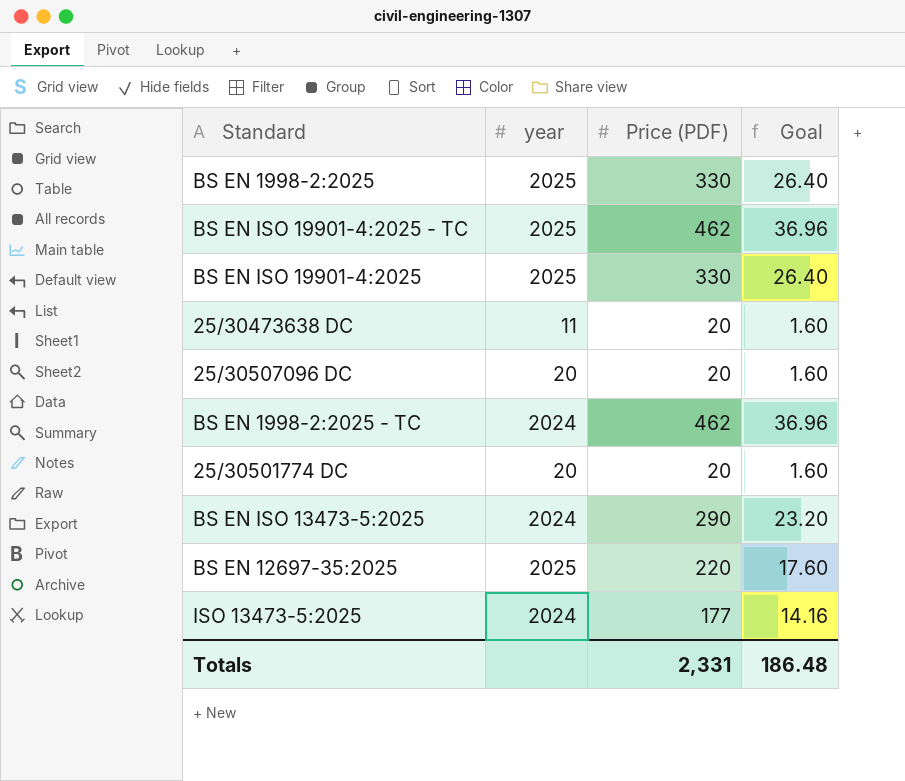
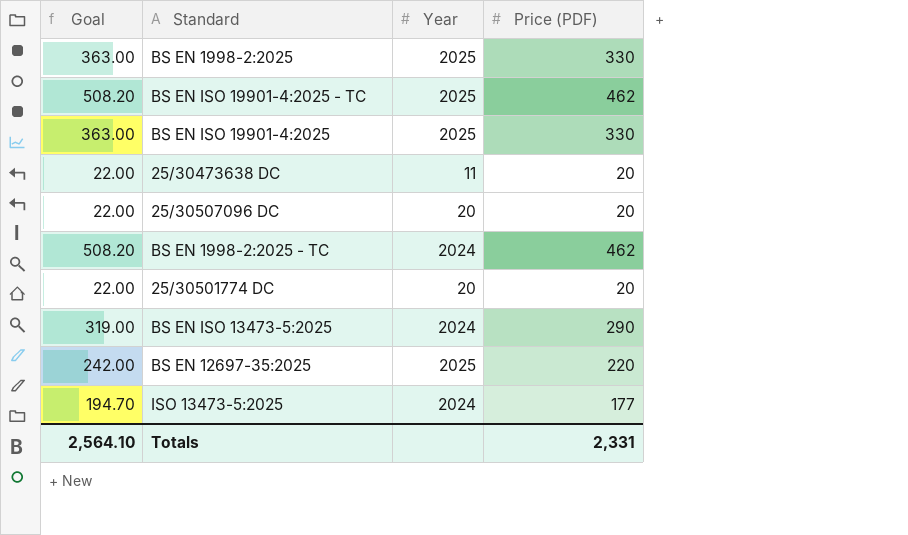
column Goal | formula: [Price (PDF)] * 0.08 -> [Price (PDF)] * 1.1
column Goal | position: 4 -> 1
column name: year -> Year
Totals | Goal: 186.48 -> 2,564.10

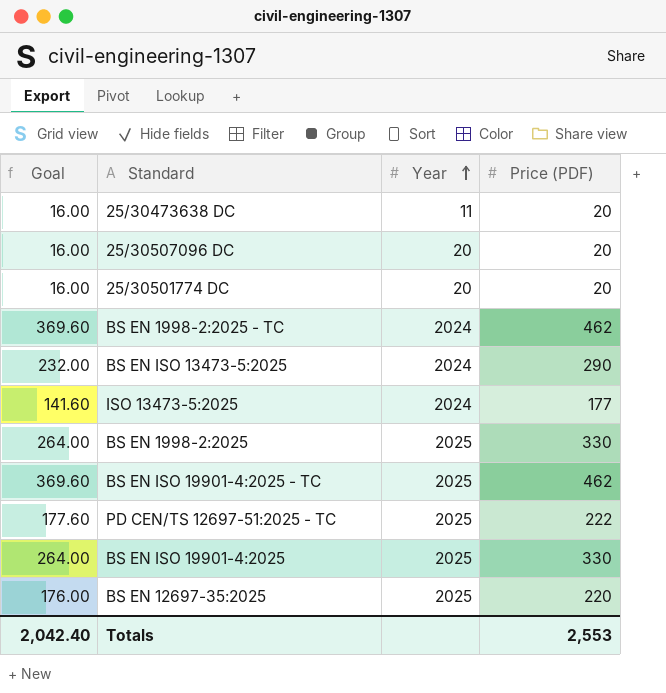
row order: none -> Year ascending
column Goal | formula: [Price (PDF)] * 1.1 -> [Price (PDF)] * 0.8
row PD CEN/TS 12697-51:2025 - TC: none -> 177.60 | 2025 | 222
Totals | Goal: 2,564.10 -> 2,042.40
Totals | Price (PDF): 2,331 -> 2,553

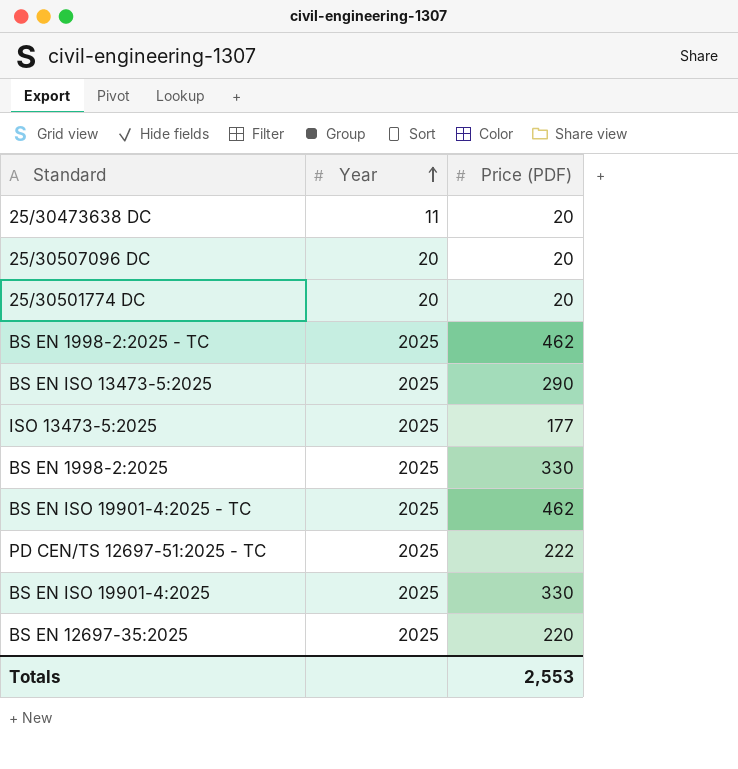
column Goal | formula: [Price (PDF)] * 0.8 -> none
BS EN 1998-2:2025 - TC | Year: 2024 -> 2025
BS EN ISO 13473-5:2025 | Year: 2024 -> 2025
ISO 13473-5:2025 | Year: 2024 -> 2025

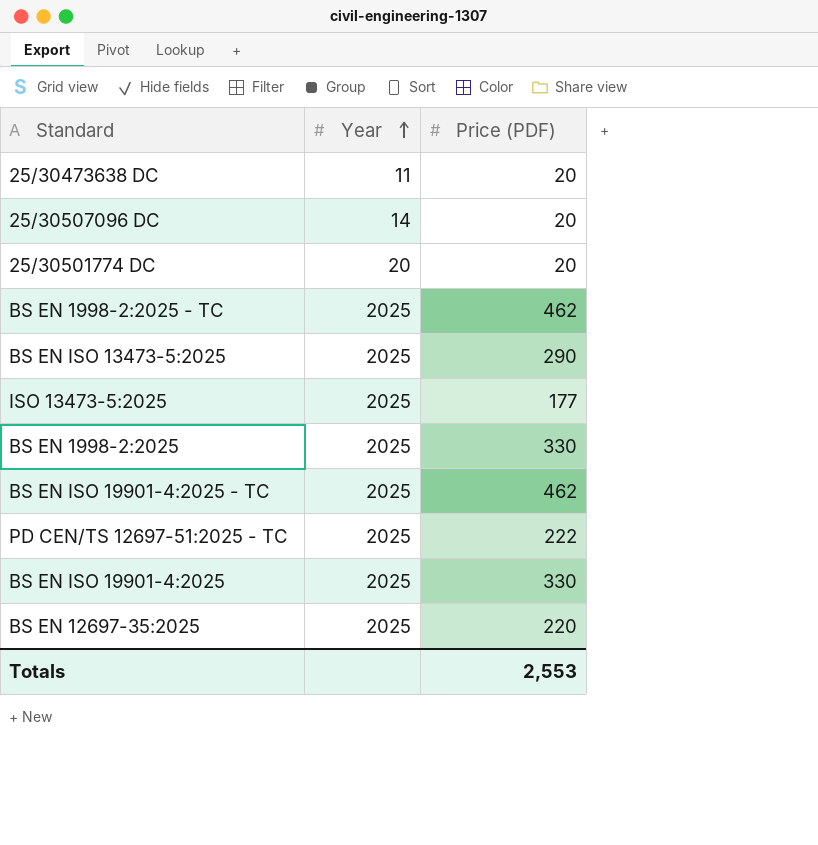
25/30507096 DC | Year: 20 -> 14

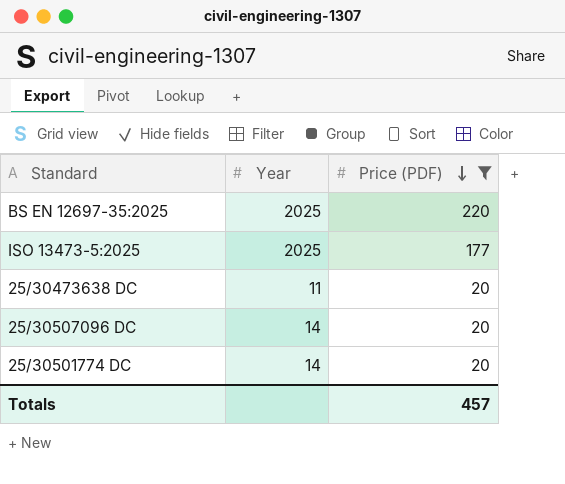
filter: none -> Price (PDF) <= 220
row order: Year ascending -> Price (PDF) descending
25/30501774 DC | Year: 20 -> 14
Totals | Price (PDF): 2,553 -> 457

